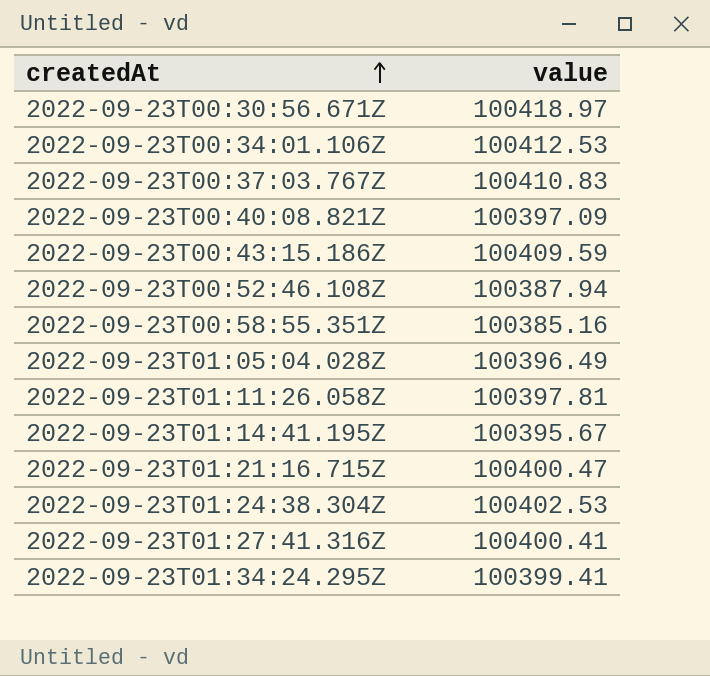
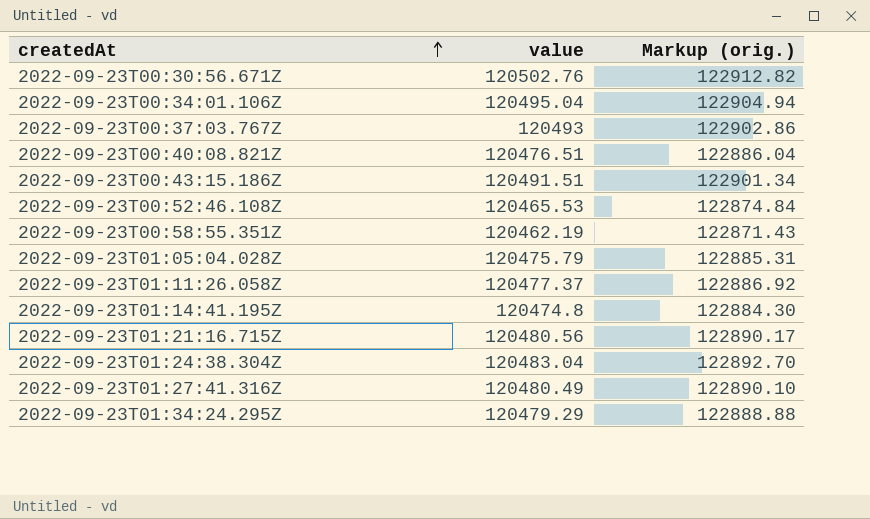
column Markup (orig.) | formula: none -> [value] * 1.02
2022-09-23T00:30:56.671Z | value: 100418.97 -> 120502.76
2022-09-23T00:34:01.106Z | value: 100412.53 -> 120495.04
2022-09-23T00:37:03.767Z | value: 100410.83 -> 120493
2022-09-23T00:40:08.821Z | value: 100397.09 -> 120476.51
2022-09-23T00:43:15.186Z | value: 100409.59 -> 120491.51
2022-09-23T00:52:46.108Z | value: 100387.94 -> 120465.53
2022-09-23T00:58:55.351Z | value: 100385.16 -> 120462.19
2022-09-23T01:05:04.028Z | value: 100396.49 -> 120475.79
2022-09-23T01:11:26.058Z | value: 100397.81 -> 120477.37
2022-09-23T01:14:41.195Z | value: 100395.67 -> 120474.8
2022-09-23T01:21:16.715Z | value: 100400.47 -> 120480.56
2022-09-23T01:24:38.304Z | value: 100402.53 -> 120483.04
2022-09-23T01:27:41.316Z | value: 100400.41 -> 120480.49
2022-09-23T01:34:24.295Z | value: 100399.41 -> 120479.29

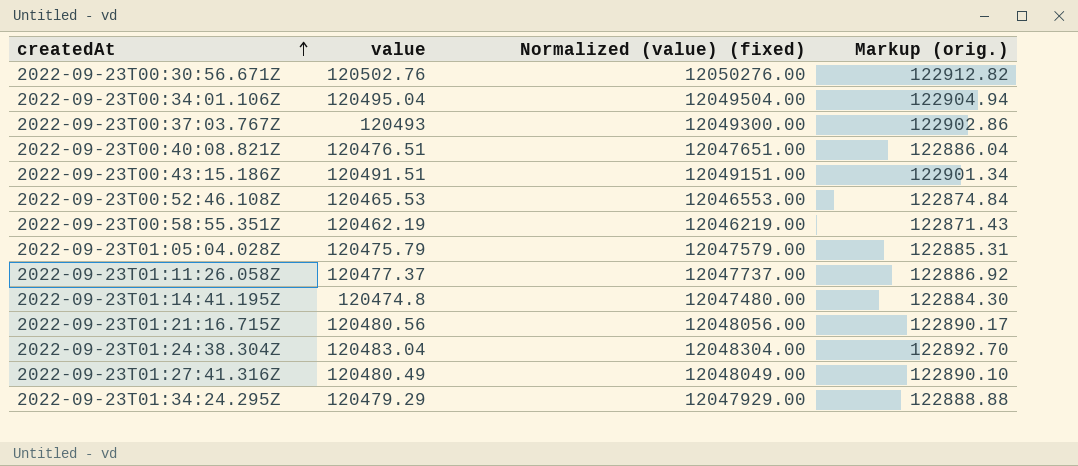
column Normalized (value) (fixed) | formula: none -> [value] * 100

